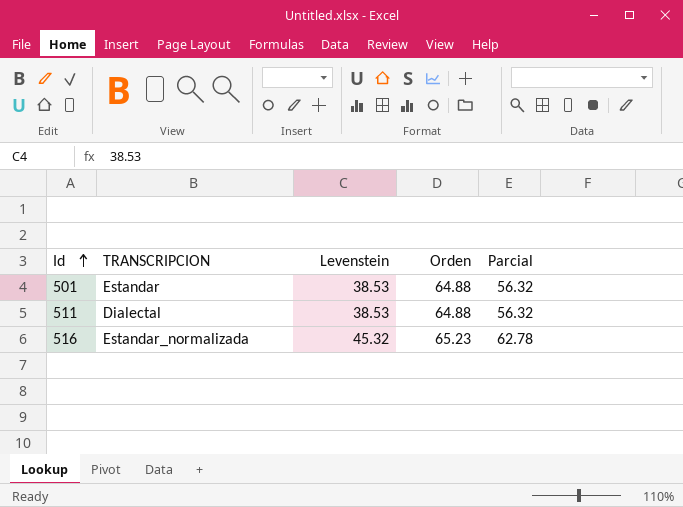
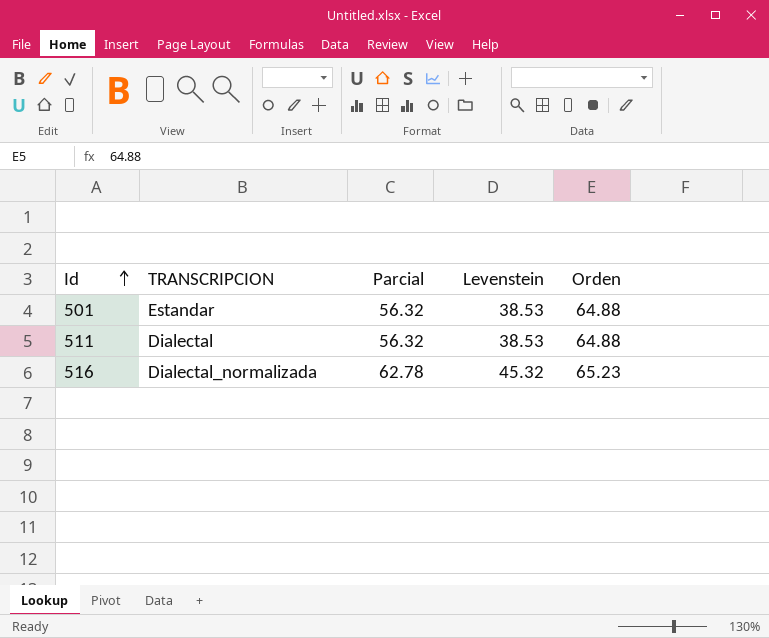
column Parcial | position: 5 -> 3
516 | TRANSCRIPCION: Estandar_normalizada -> Dialectal_normalizada

